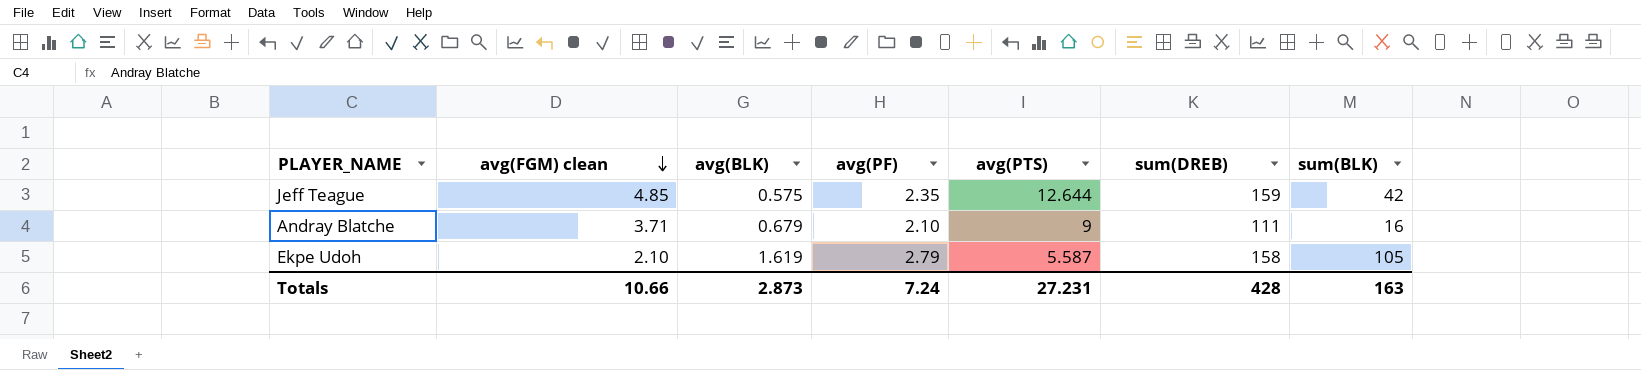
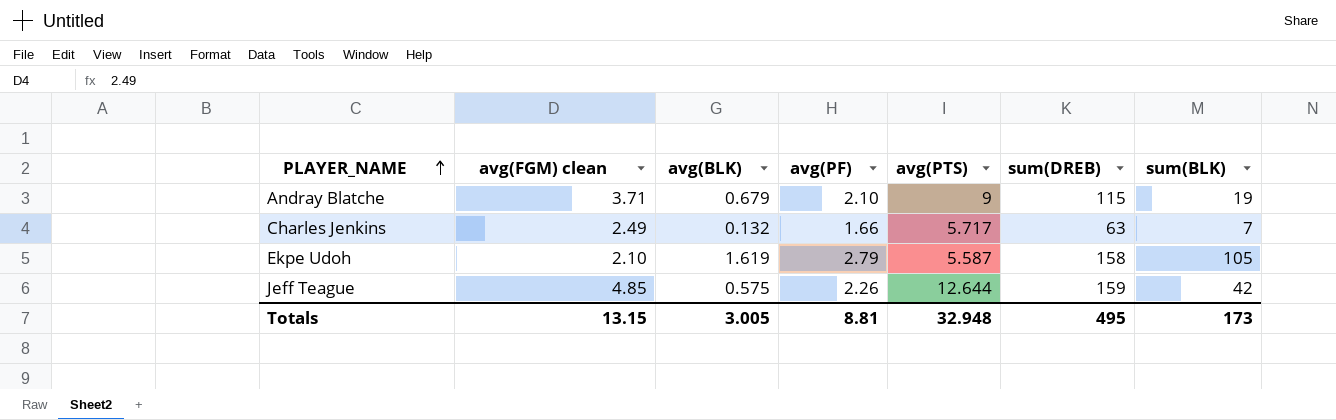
row order: avg(FGM) clean descending -> PLAYER_NAME ascending
Andray Blatche | sum(DREB): 111 -> 115
Andray Blatche | sum(BLK): 16 -> 19
row Charles Jenkins: none -> 2.49 | 0.132 | 1.66 | 5.717 | 63 | 7
Jeff Teague | avg(PF): 2.35 -> 2.26
Totals | avg(FGM) clean: 10.66 -> 13.15
Totals | avg(BLK): 2.873 -> 3.005
Totals | avg(PF): 7.24 -> 8.81
Totals | avg(PTS): 27.231 -> 32.948
Totals | sum(DREB): 428 -> 495
Totals | sum(BLK): 163 -> 173

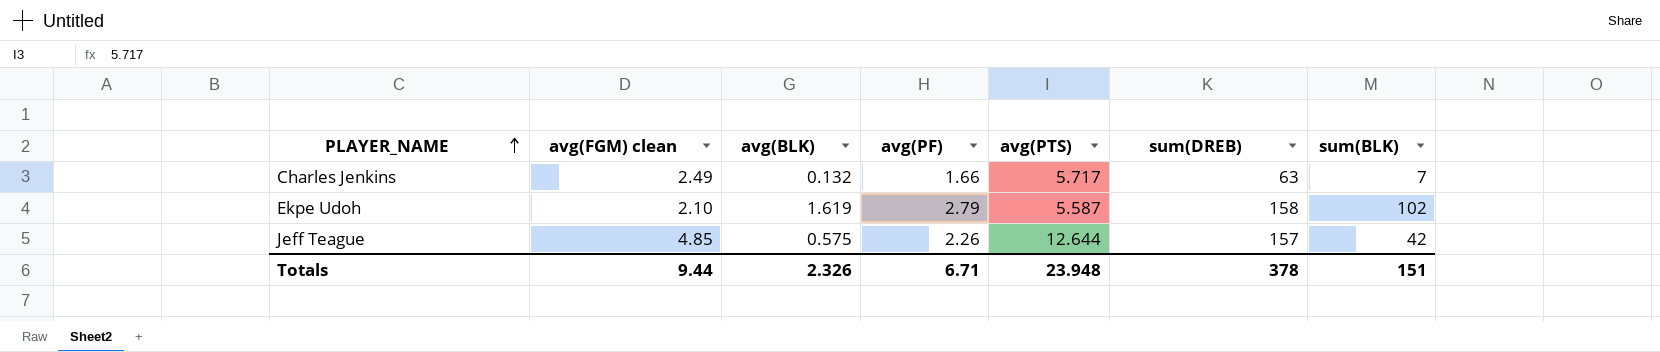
row Andray Blatche: 3.71 | 0.679 | 2.10 | 9 | 115 | 19 -> none
Ekpe Udoh | sum(BLK): 105 -> 102
Jeff Teague | sum(DREB): 159 -> 157
Totals | avg(FGM) clean: 13.15 -> 9.44
Totals | avg(BLK): 3.005 -> 2.326
Totals | avg(PF): 8.81 -> 6.71
Totals | avg(PTS): 32.948 -> 23.948
Totals | sum(DREB): 495 -> 378
Totals | sum(BLK): 173 -> 151

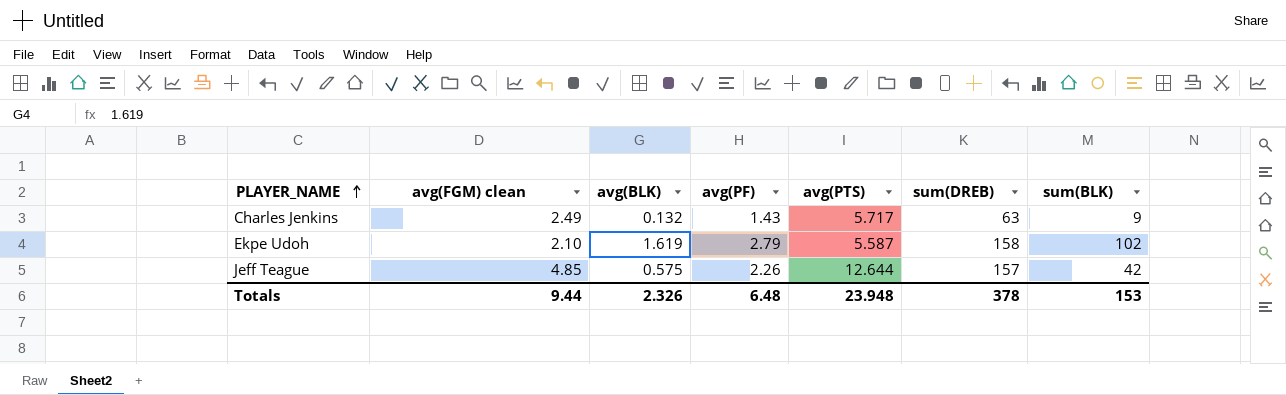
Charles Jenkins | avg(PF): 1.66 -> 1.43
Charles Jenkins | sum(BLK): 7 -> 9
Totals | avg(PF): 6.71 -> 6.48
Totals | sum(BLK): 151 -> 153

